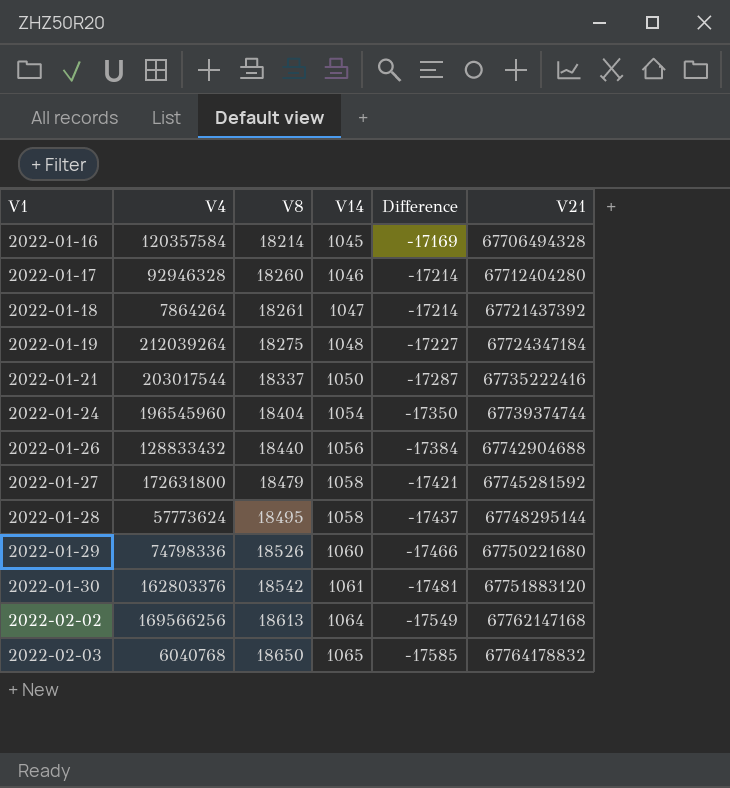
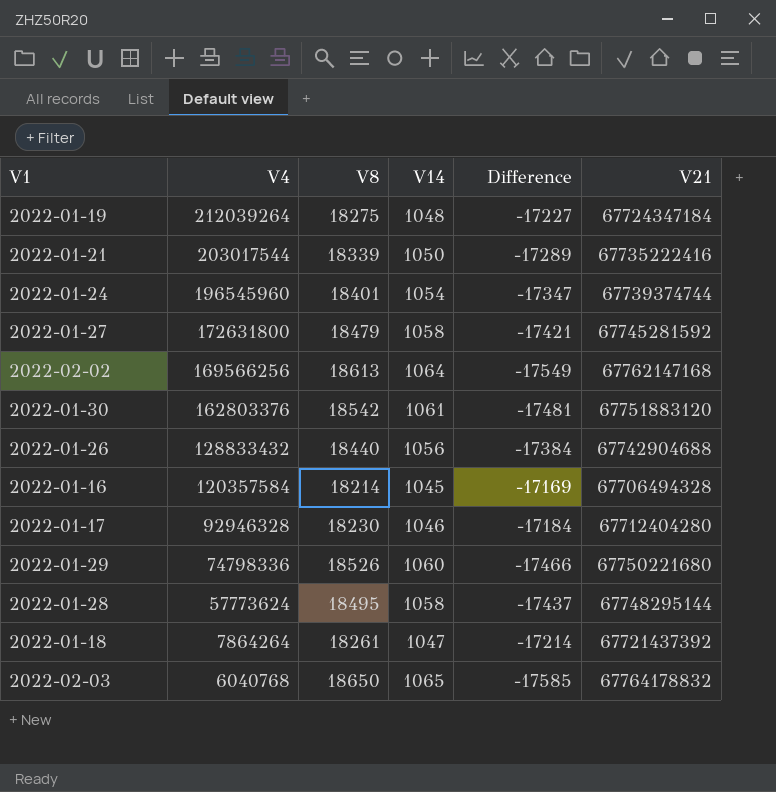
row order: V1 ascending -> V4 descending
2022-01-21 | V8: 18337 -> 18339
2022-01-21 | Difference: -17287 -> -17289
2022-01-24 | V8: 18404 -> 18401
2022-01-24 | Difference: -17350 -> -17347
2022-01-17 | V8: 18260 -> 18230
2022-01-17 | Difference: -17214 -> -17184

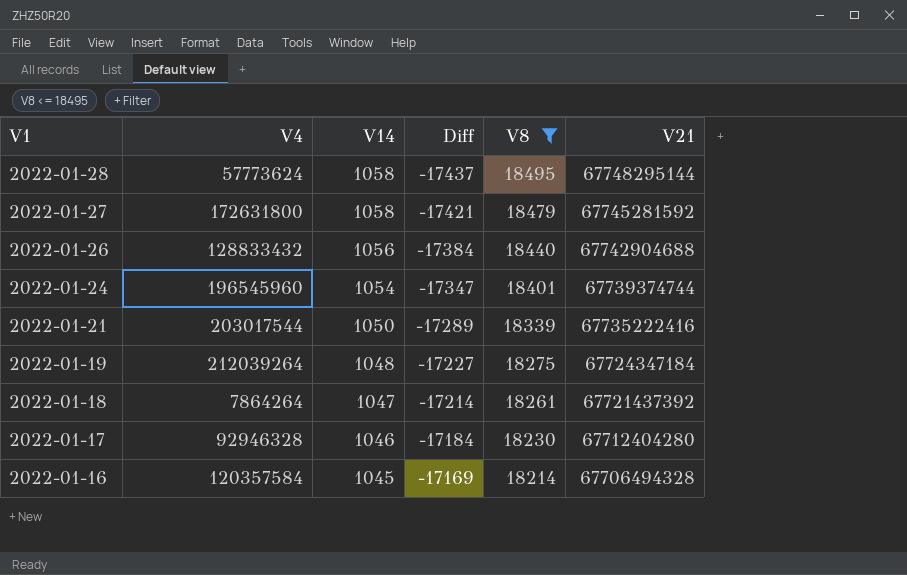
filter: none -> V8 <= 18495
row order: V4 descending -> V1 descending
column name: Difference -> Diff
column V8 | position: 3 -> 5

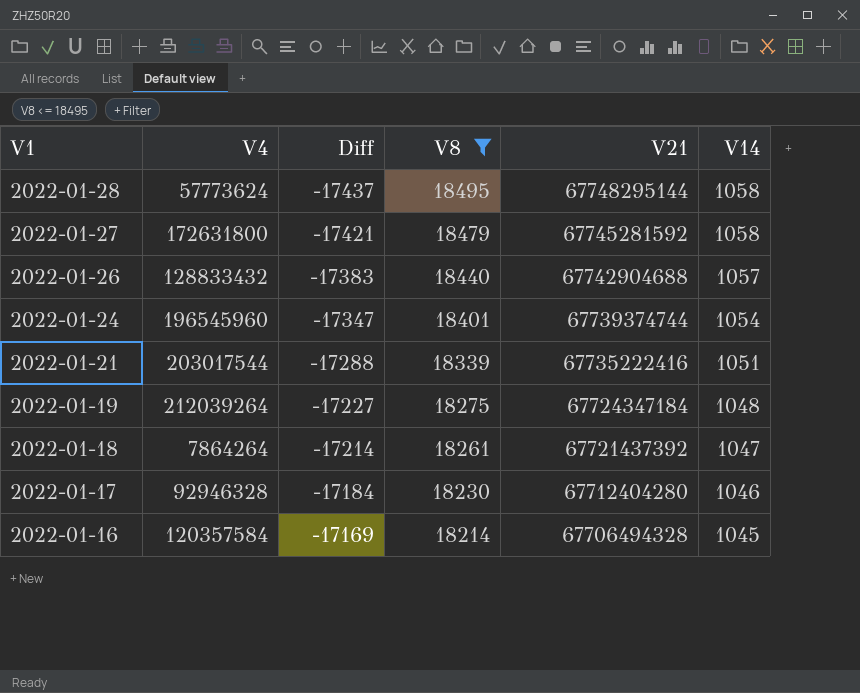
column V14 | position: 3 -> 6
2022-01-26 | Diff: -17384 -> -17383
2022-01-26 | V14: 1056 -> 1057
2022-01-21 | Diff: -17289 -> -17288
2022-01-21 | V14: 1050 -> 1051

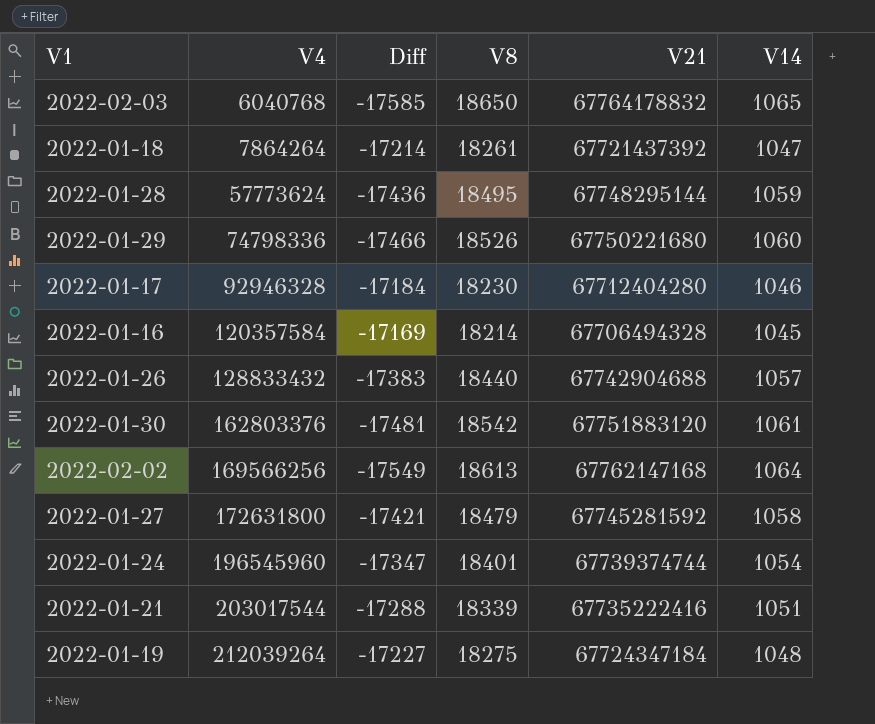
filter: V8 <= 18495 -> none
row order: V1 descending -> V4 ascending
2022-01-28 | Diff: -17437 -> -17436
2022-01-28 | V14: 1058 -> 1059

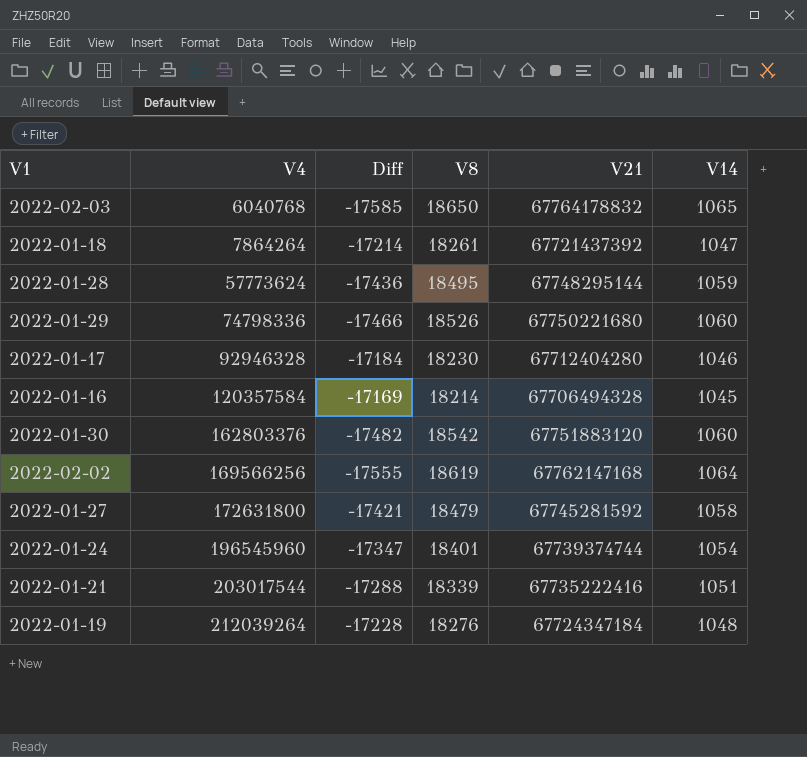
row 2022-01-26: 128833432 | -17383 | 18440 | 67742904688 | 1057 -> none
2022-01-30 | Diff: -17481 -> -17482
2022-01-30 | V14: 1061 -> 1060
2022-02-02 | Diff: -17549 -> -17555
2022-02-02 | V8: 18613 -> 18619
2022-01-19 | Diff: -17227 -> -17228
2022-01-19 | V8: 18275 -> 18276

